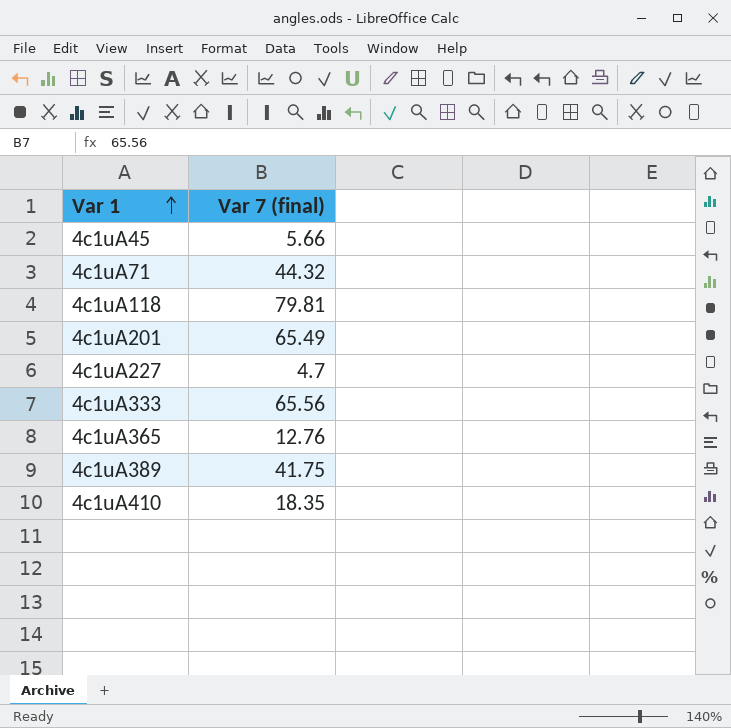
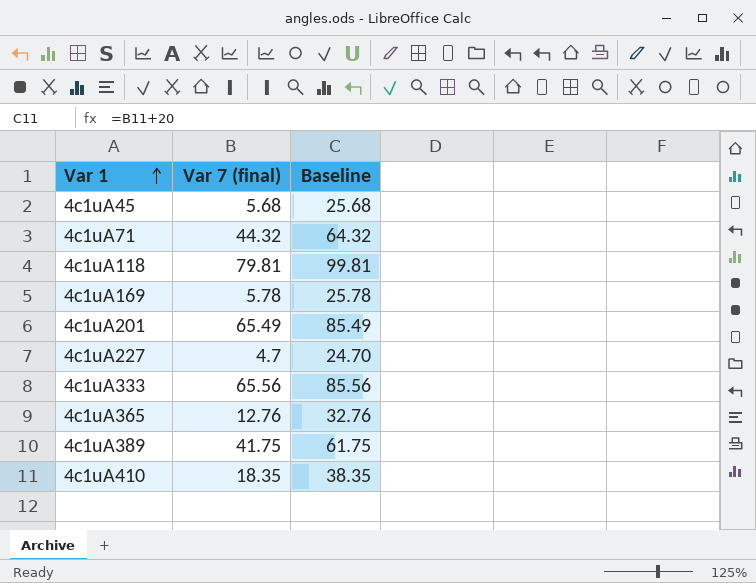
column Baseline | formula: none -> [Var 7 (final)] + 20
4c1uA45 | Var 7 (final): 5.66 -> 5.68
row 4c1uA169: none -> 5.78 | 25.78

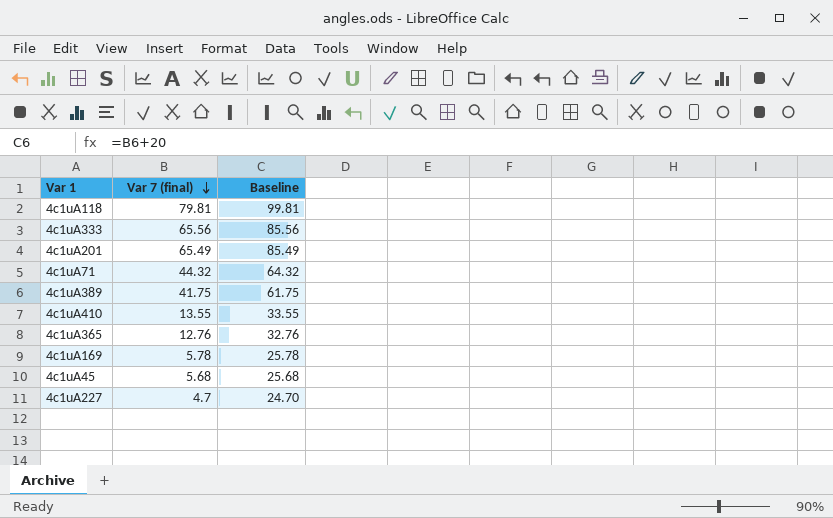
row order: Var 1 ascending -> Var 7 (final) descending
4c1uA410 | Var 7 (final): 18.35 -> 13.55
4c1uA410 | Baseline: 38.35 -> 33.55

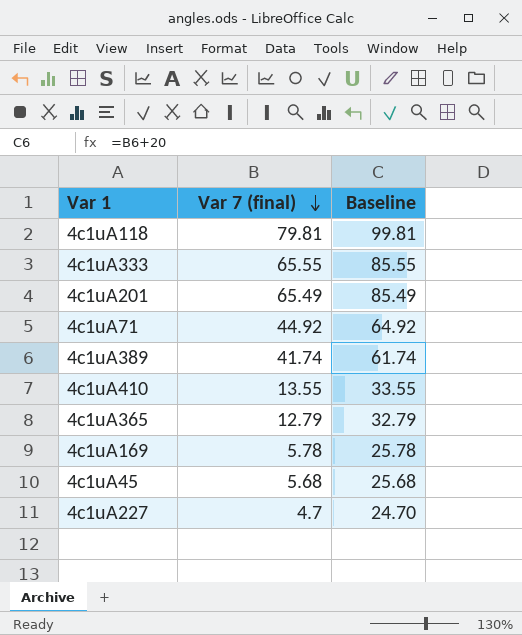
4c1uA333 | Var 7 (final): 65.56 -> 65.55
4c1uA333 | Baseline: 85.56 -> 85.55
4c1uA71 | Var 7 (final): 44.32 -> 44.92
4c1uA71 | Baseline: 64.32 -> 64.92
4c1uA389 | Var 7 (final): 41.75 -> 41.74
4c1uA389 | Baseline: 61.75 -> 61.74
4c1uA365 | Var 7 (final): 12.76 -> 12.79
4c1uA365 | Baseline: 32.76 -> 32.79

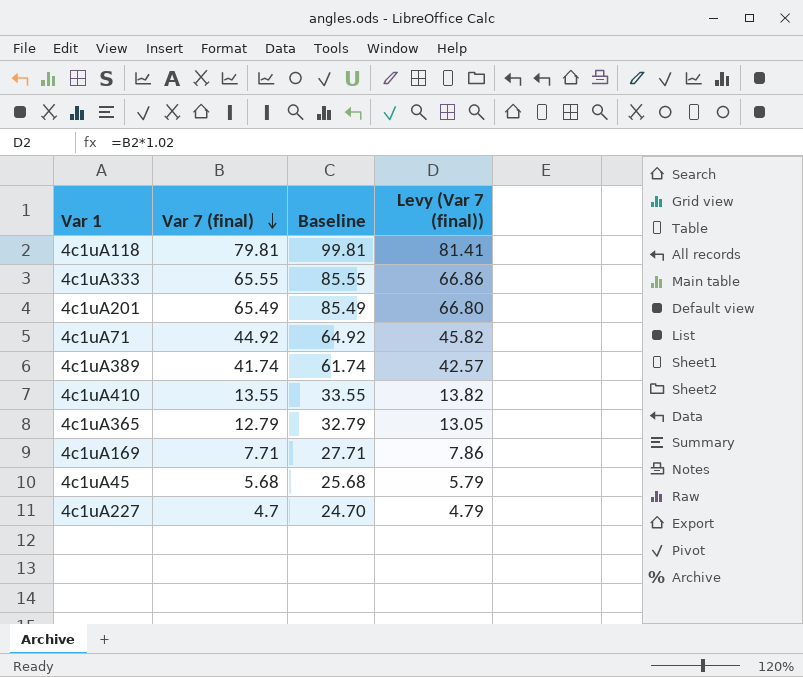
column Levy (Var 7 (final)) | formula: none -> [Var 7 (final)] * 1.02
4c1uA169 | Var 7 (final): 5.78 -> 7.71
4c1uA169 | Baseline: 25.78 -> 27.71

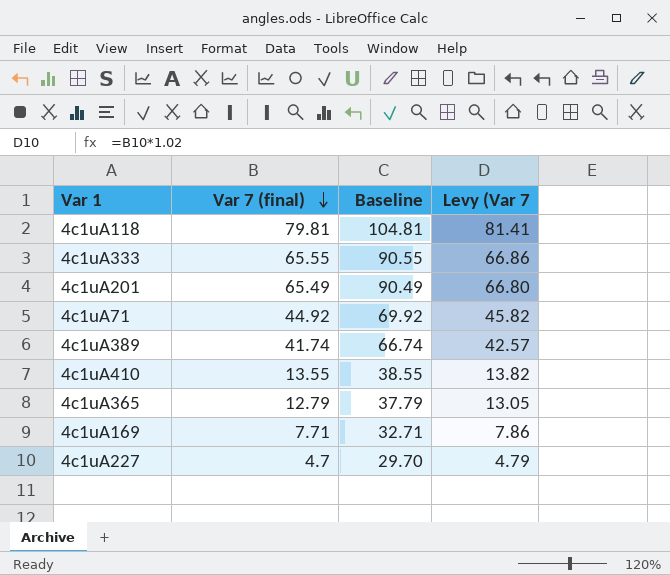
column Baseline | formula: [Var 7 (final)] + 20 -> [Var 7 (final)] + 25
column name: Levy (Var 7 (final)) -> Levy (Var 7
row 4c1uA45: 5.68 | 25.68 | 5.79 -> none

